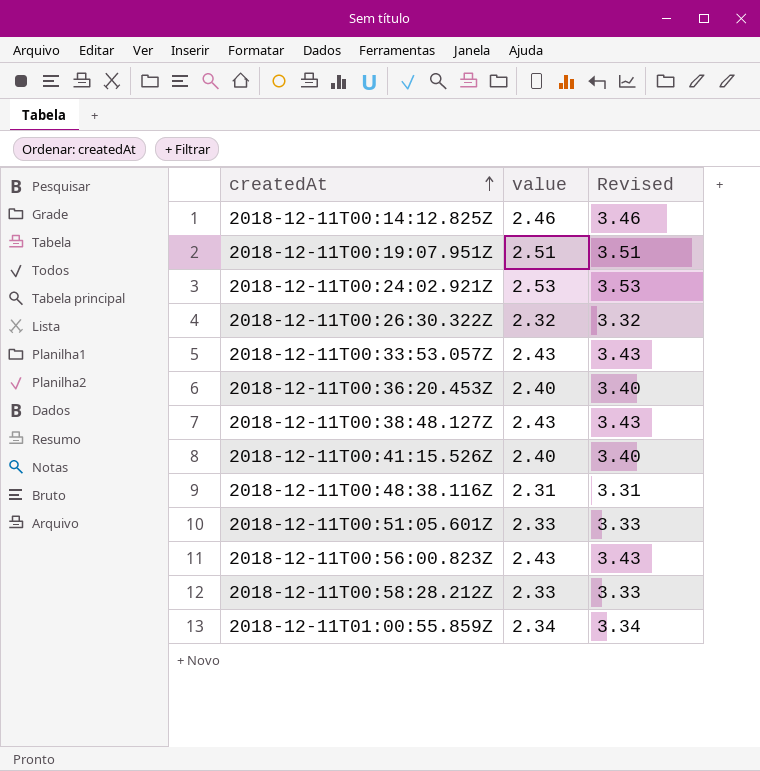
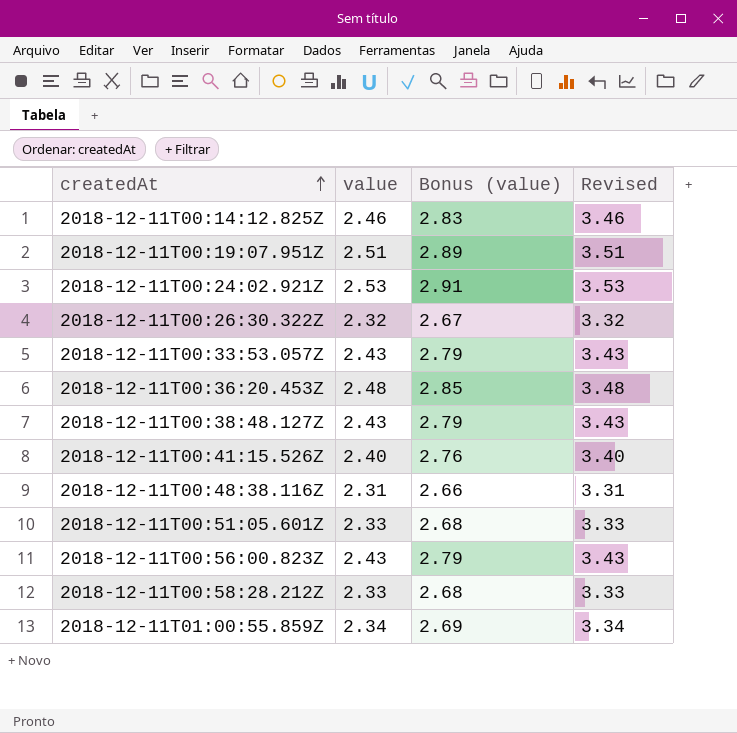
column Bonus (value) | formula: none -> [value] * 1.15
2018-12-11T00:36:20.453Z | value: 2.40 -> 2.48
2018-12-11T00:36:20.453Z | Revised: 3.40 -> 3.48

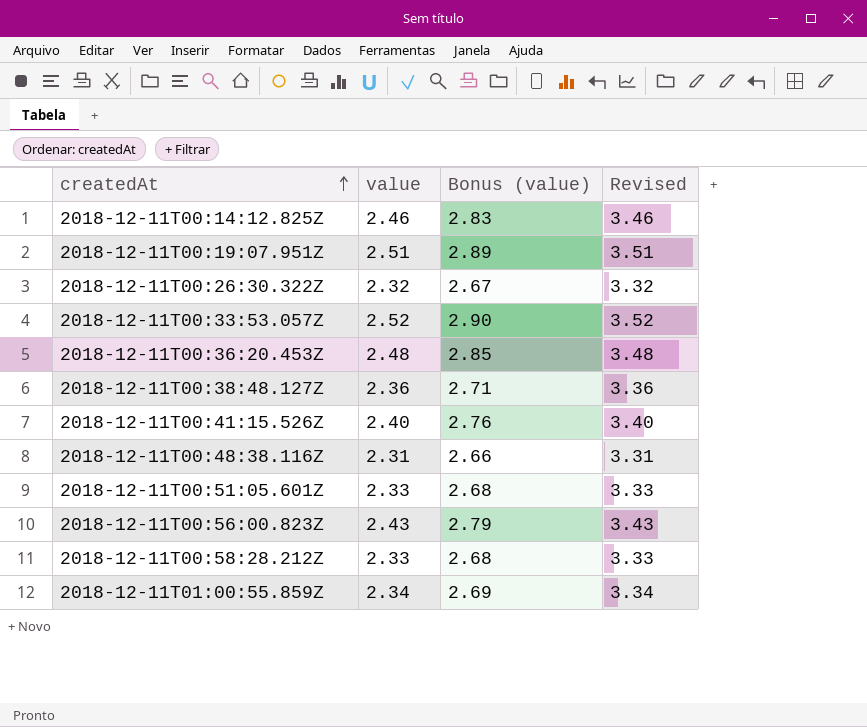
row 2018-12-11T00:24:02.921Z: 2.53 | 2.91 | 3.53 -> none
2018-12-11T00:33:53.057Z | value: 2.43 -> 2.52
2018-12-11T00:33:53.057Z | Bonus (value): 2.79 -> 2.90
2018-12-11T00:33:53.057Z | Revised: 3.43 -> 3.52
2018-12-11T00:38:48.127Z | value: 2.43 -> 2.36
2018-12-11T00:38:48.127Z | Bonus (value): 2.79 -> 2.71
2018-12-11T00:38:48.127Z | Revised: 3.43 -> 3.36

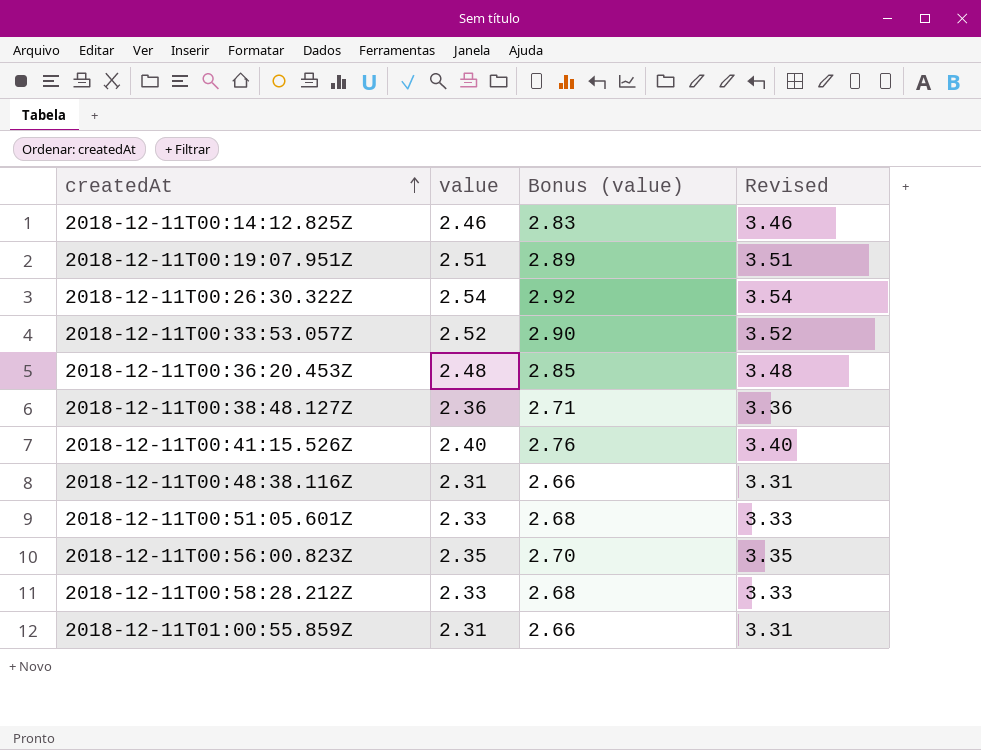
2018-12-11T00:26:30.322Z | value: 2.32 -> 2.54
2018-12-11T00:26:30.322Z | Bonus (value): 2.67 -> 2.92
2018-12-11T00:26:30.322Z | Revised: 3.32 -> 3.54
2018-12-11T00:56:00.823Z | value: 2.43 -> 2.35
2018-12-11T00:56:00.823Z | Bonus (value): 2.79 -> 2.70
2018-12-11T00:56:00.823Z | Revised: 3.43 -> 3.35
2018-12-11T01:00:55.859Z | value: 2.34 -> 2.31
2018-12-11T01:00:55.859Z | Bonus (value): 2.69 -> 2.66
2018-12-11T01:00:55.859Z | Revised: 3.34 -> 3.31

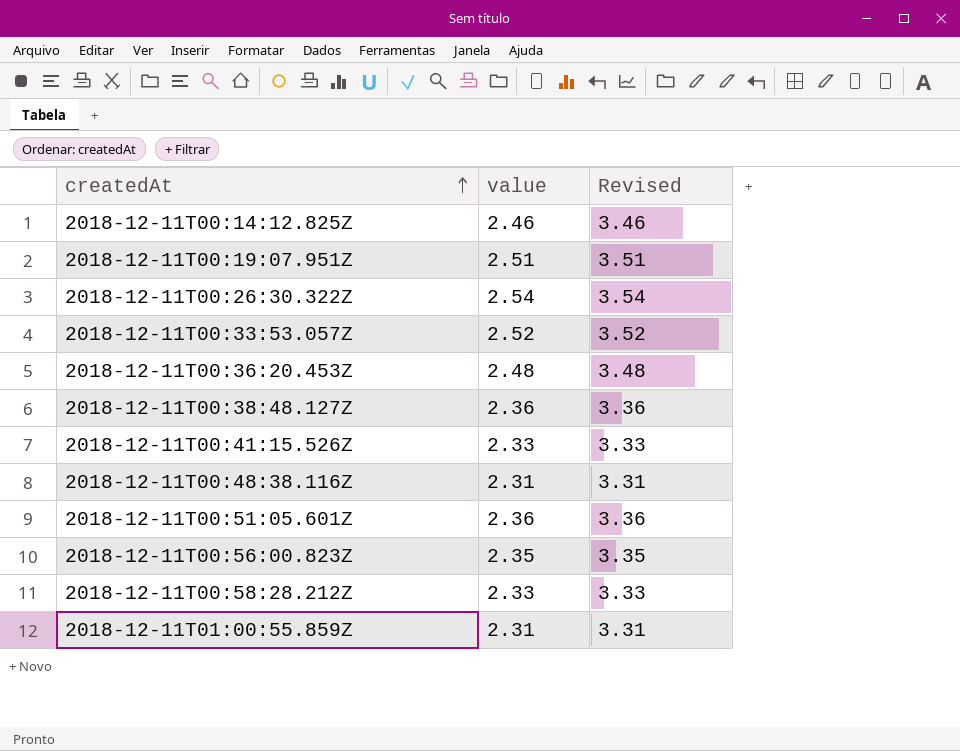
column Bonus (value) | formula: [value] * 1.15 -> none
2018-12-11T00:41:15.526Z | value: 2.40 -> 2.33
2018-12-11T00:41:15.526Z | Revised: 3.40 -> 3.33
2018-12-11T00:51:05.601Z | value: 2.33 -> 2.36
2018-12-11T00:51:05.601Z | Revised: 3.33 -> 3.36

